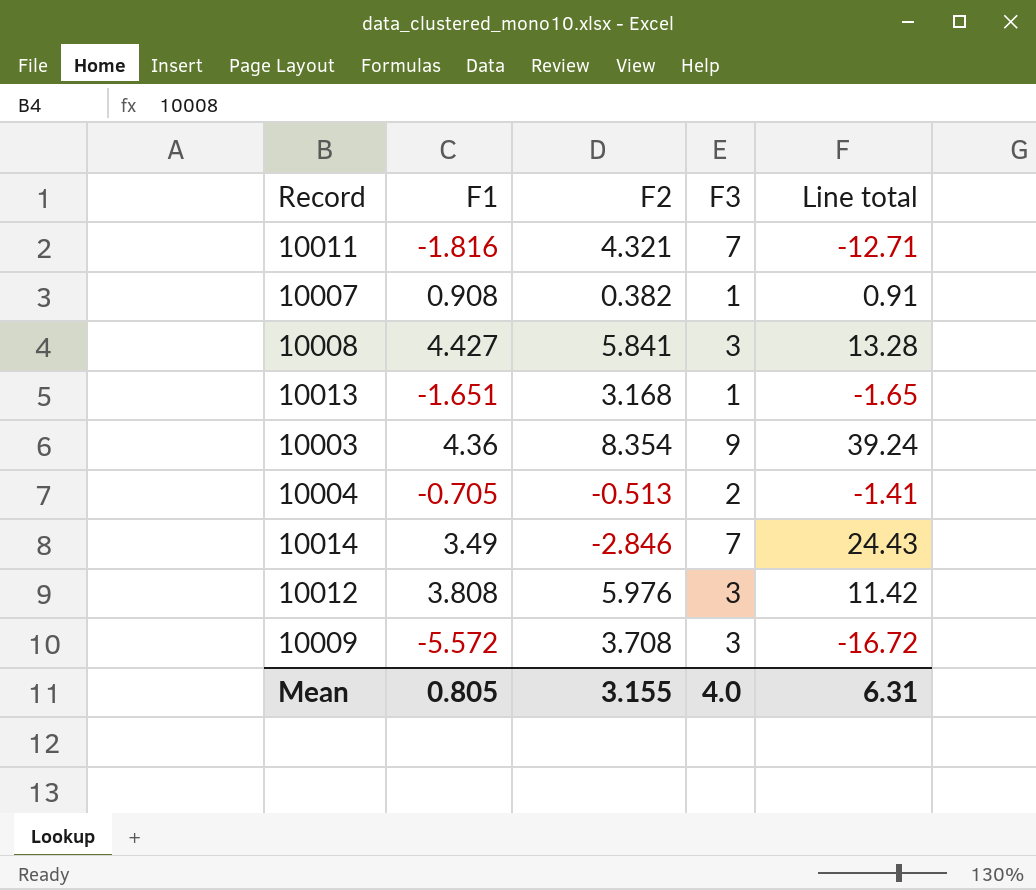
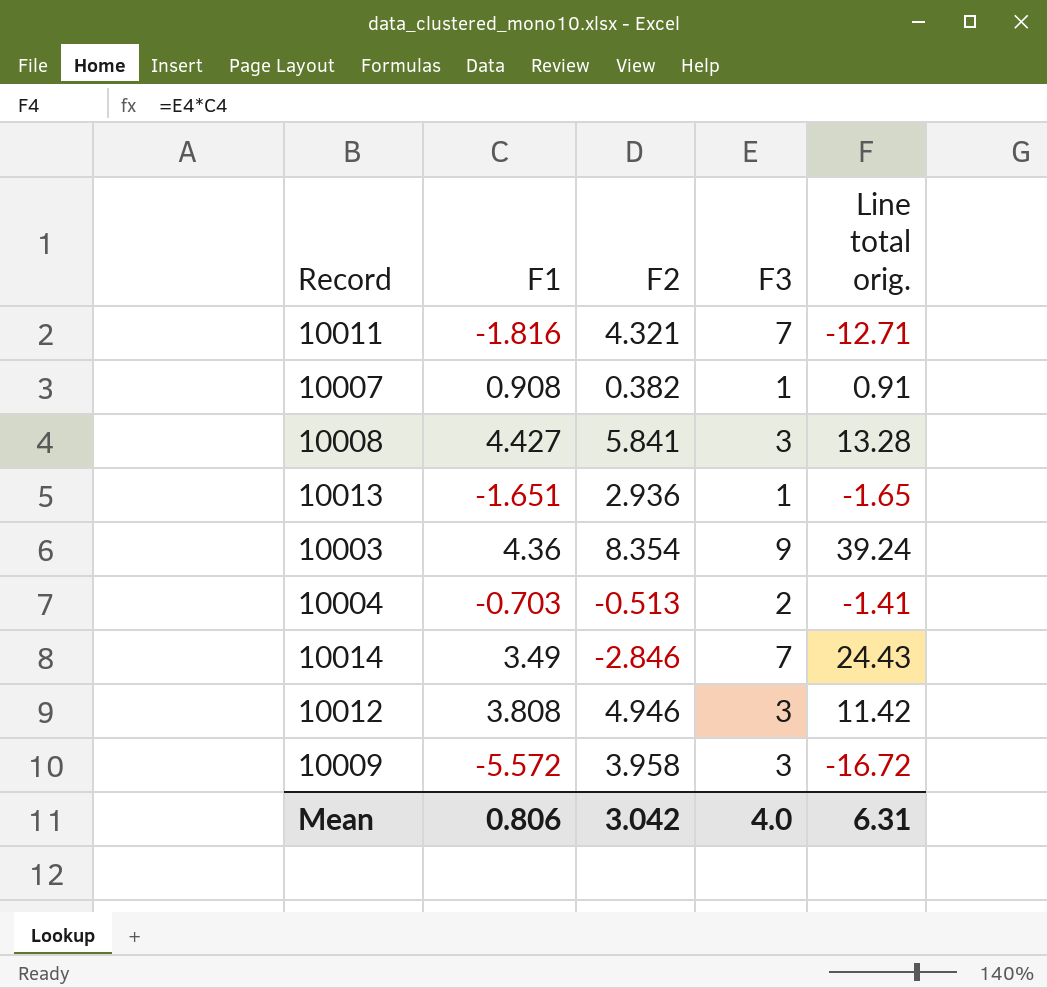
column name: Line total -> Line total orig.
10013 | F2: 3.168 -> 2.936
10004 | F1: -0.705 -> -0.703
10012 | F2: 5.976 -> 4.946
10009 | F2: 3.708 -> 3.958
Mean | F1: 0.805 -> 0.806
Mean | F2: 3.155 -> 3.042

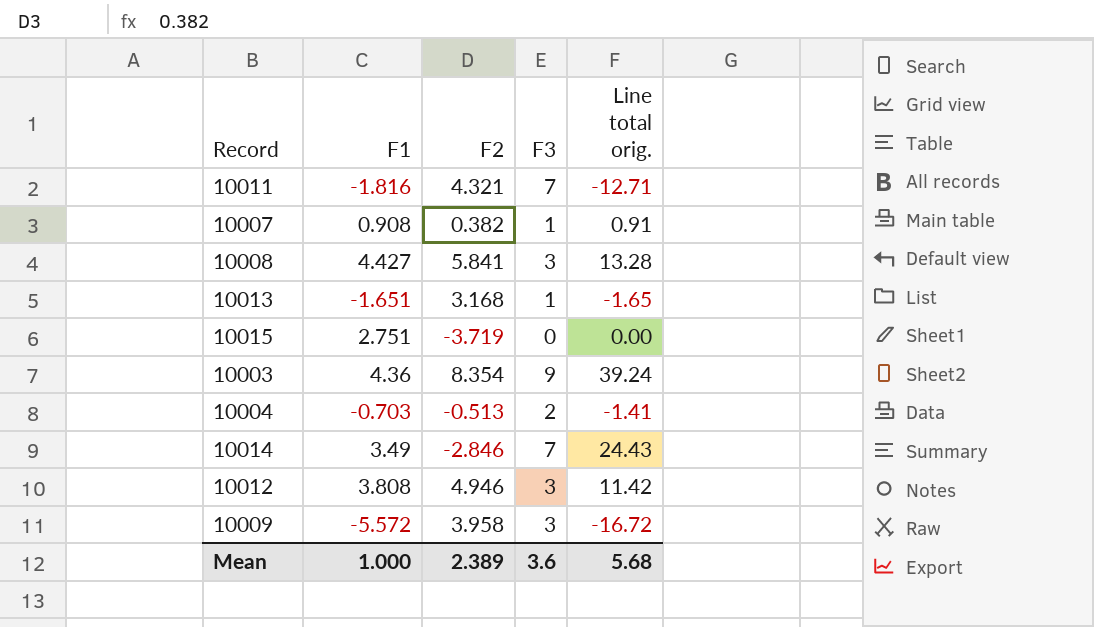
10013 | F2: 2.936 -> 3.168
row 10015: none -> 2.751 | -3.719 | 0 | 0.00
Mean | F1: 0.806 -> 1.000
Mean | F2: 3.042 -> 2.389
Mean | F3: 4.0 -> 3.6
Mean | Line total orig.: 6.31 -> 5.68

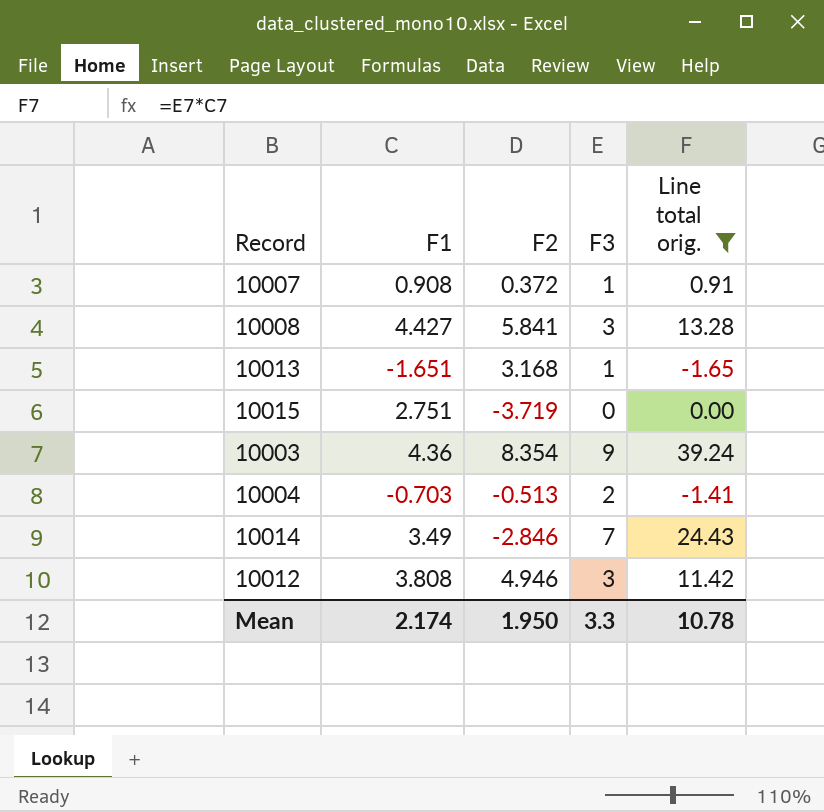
filter: none -> Line total orig. >= -1.65
10007 | F2: 0.382 -> 0.372
Mean | F1: 1.000 -> 2.174
Mean | F2: 2.389 -> 1.950
Mean | F3: 3.6 -> 3.3
Mean | Line total orig.: 5.68 -> 10.78

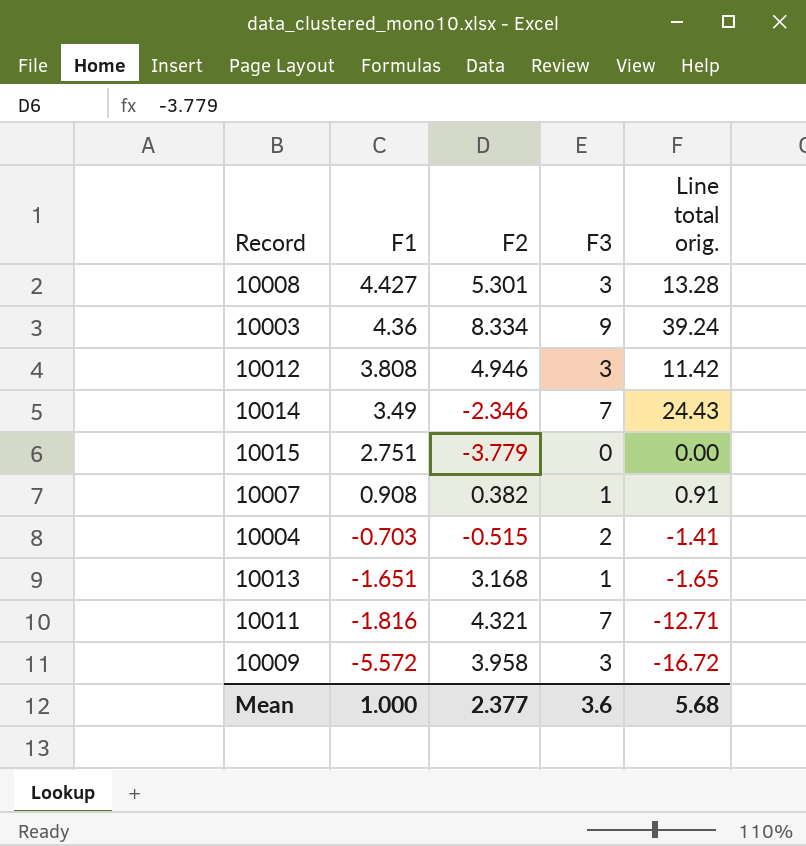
filter: Line total orig. >= -1.65 -> none
row order: none -> F1 descending
10008 | F2: 5.841 -> 5.301
10003 | F2: 8.354 -> 8.334
10014 | F2: -2.846 -> -2.346
10015 | F2: -3.719 -> -3.779
10007 | F2: 0.372 -> 0.382
10004 | F2: -0.513 -> -0.515
Mean | F1: 2.174 -> 1.000
Mean | F2: 1.950 -> 2.377
Mean | F3: 3.3 -> 3.6
Mean | Line total orig.: 10.78 -> 5.68

